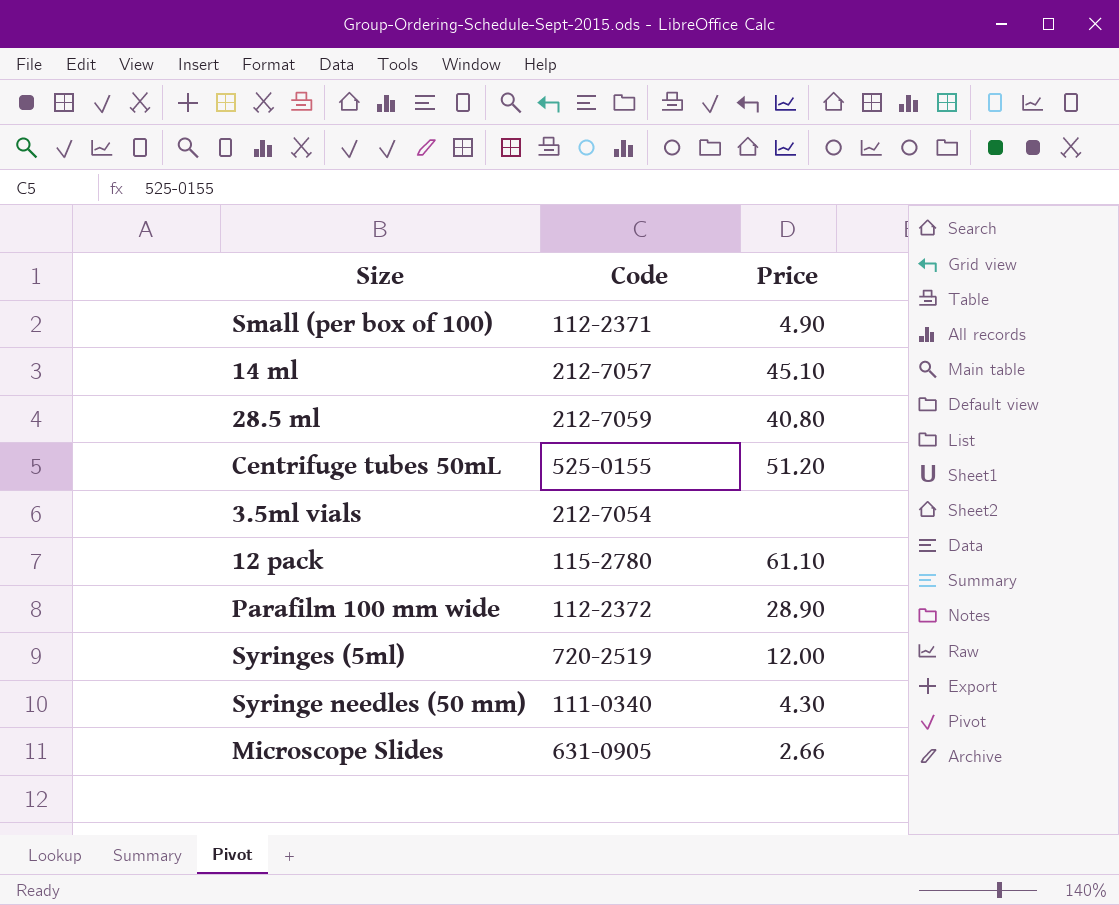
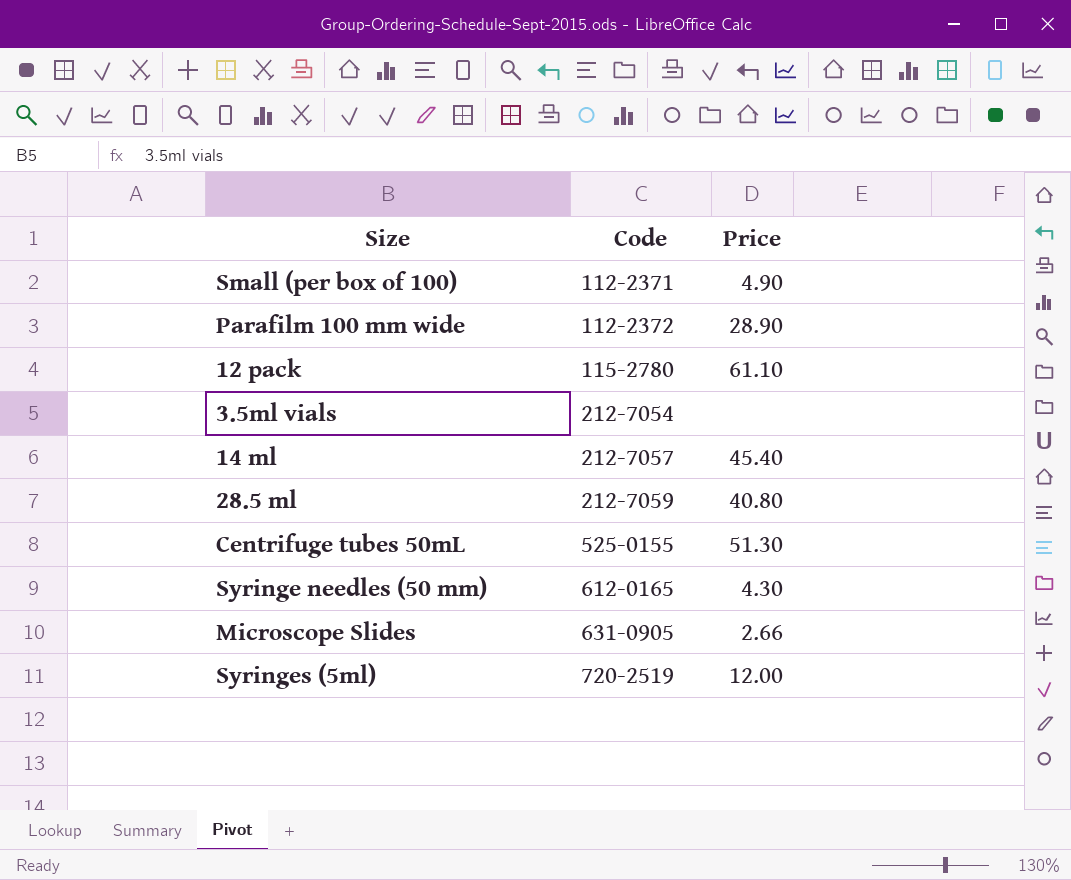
row order: none -> Code ascending
14 ml | Price: 45.10 -> 45.40
Centrifuge tubes 50mL | Price: 51.20 -> 51.30
Syringe needles (50 mm) | Code: 111-0340 -> 612-0165

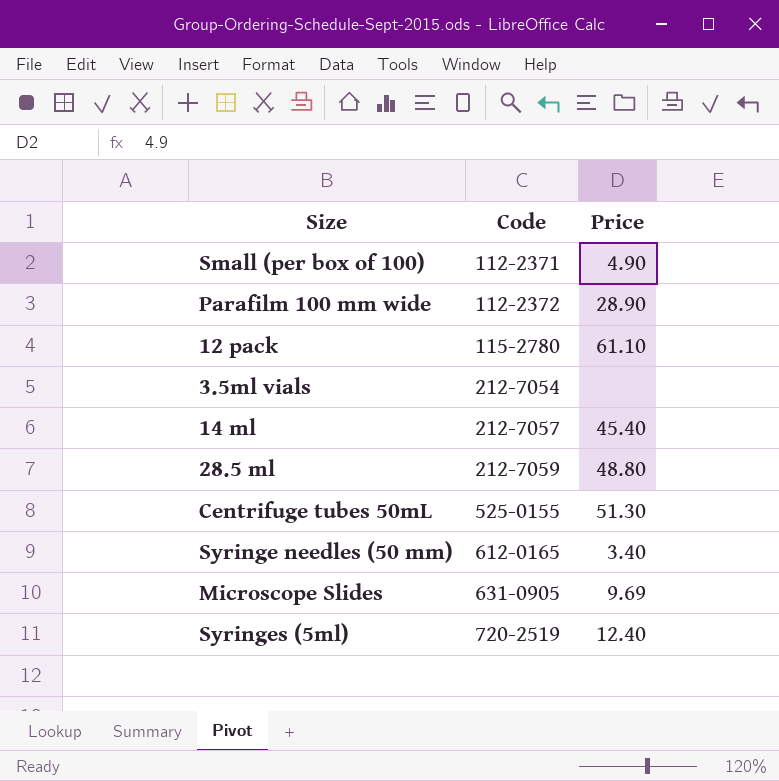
28.5 ml | Price: 40.80 -> 48.80
Syringe needles (50 mm) | Price: 4.30 -> 3.40
Microscope Slides | Price: 2.66 -> 9.69
Syringes (5ml) | Price: 12.00 -> 12.40

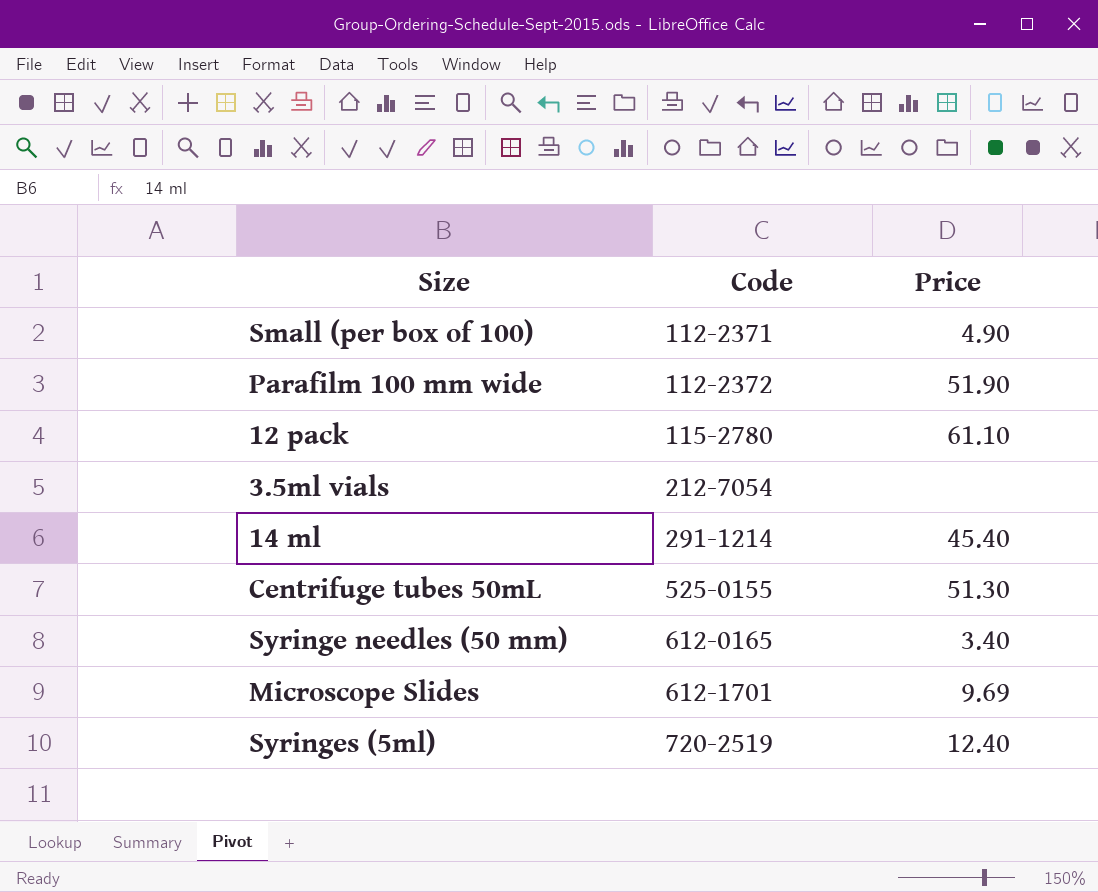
row 28.5 ml: 212-7059 | 48.80 -> none
Parafilm 100 mm wide | Price: 28.90 -> 51.90
14 ml | Code: 212-7057 -> 291-1214
Microscope Slides | Code: 631-0905 -> 612-1701

